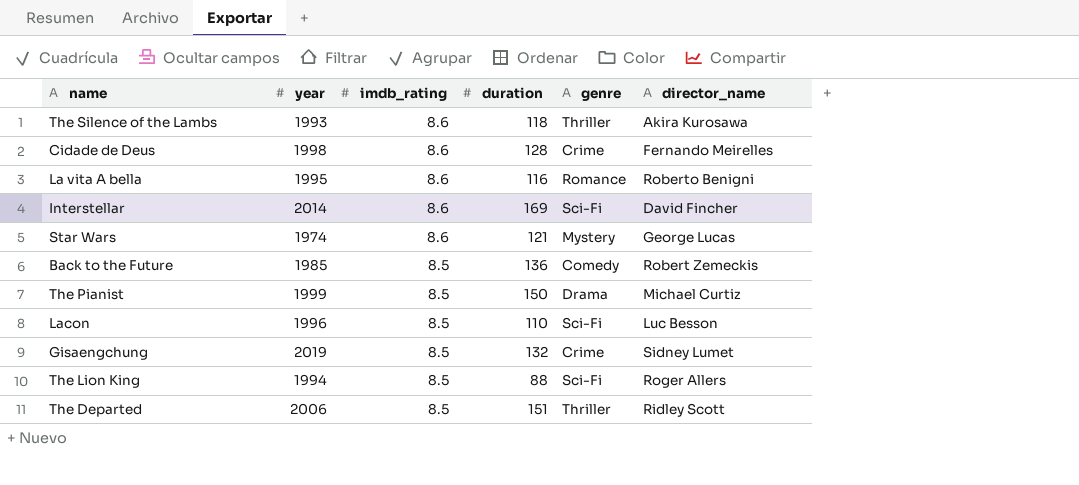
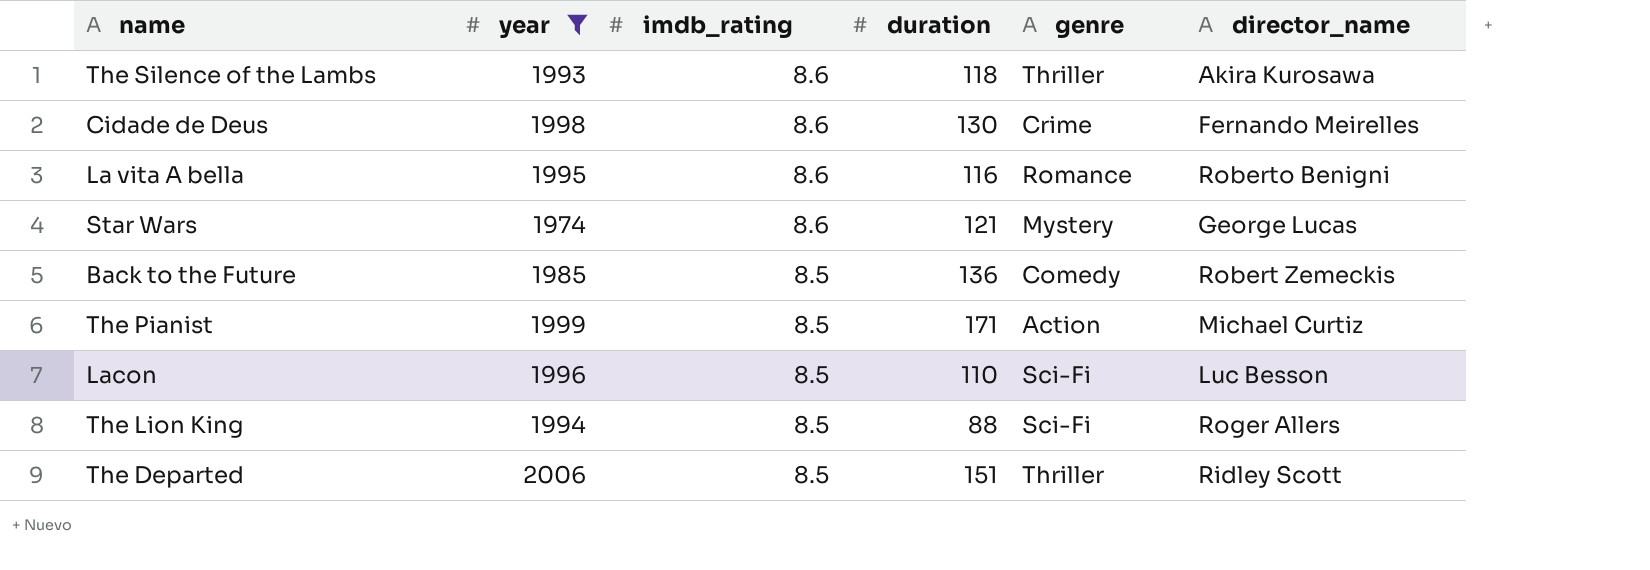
filter: none -> year <= 2006
Cidade de Deus | duration: 128 -> 130
The Pianist | duration: 150 -> 171
The Pianist | genre: Drama -> Action

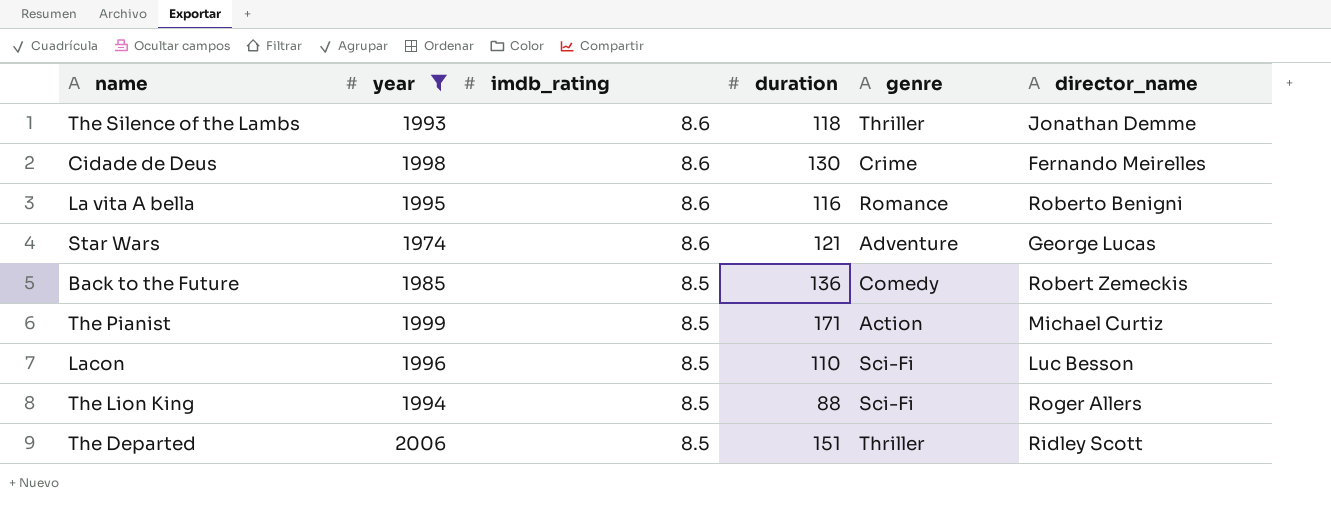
The Silence of the Lambs | director_name: Akira Kurosawa -> Jonathan Demme
Star Wars | genre: Mystery -> Adventure

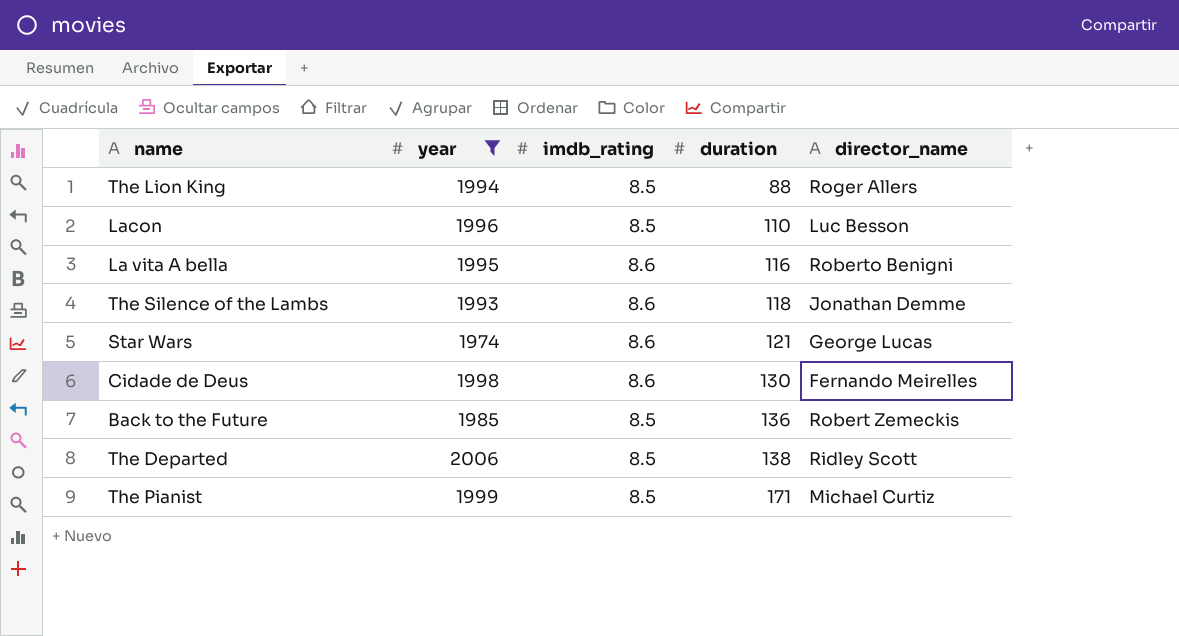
row order: imdb_rating descending -> duration ascending
column genre | position: 5 -> none
The Departed | duration: 151 -> 138

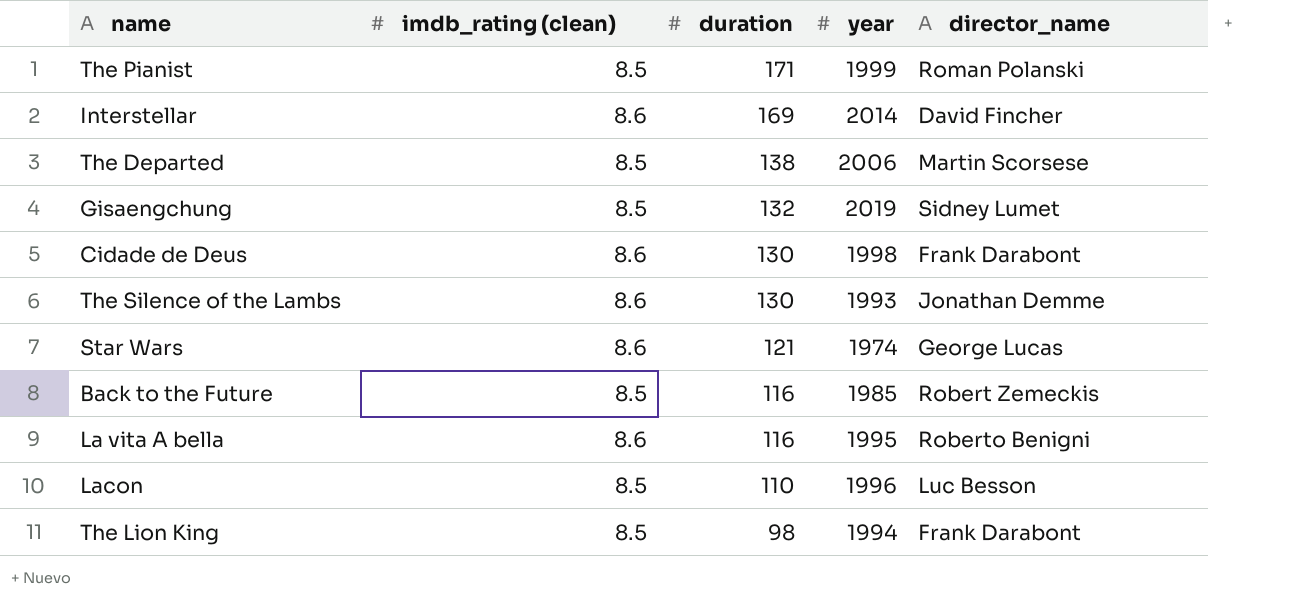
filter: year <= 2006 -> none
row order: duration ascending -> duration descending
column name: imdb_rating -> imdb_rating (clean)
column year | position: 2 -> 4
The Pianist | director_name: Michael Curtiz -> Roman Polanski
The Departed | director_name: Ridley Scott -> Martin Scorsese
Cidade de Deus | director_name: Fernando Meirelles -> Frank Darabont
The Silence of the Lambs | duration: 118 -> 130
Back to the Future | duration: 136 -> 116
The Lion King | duration: 88 -> 98
The Lion King | director_name: Roger Allers -> Frank Darabont

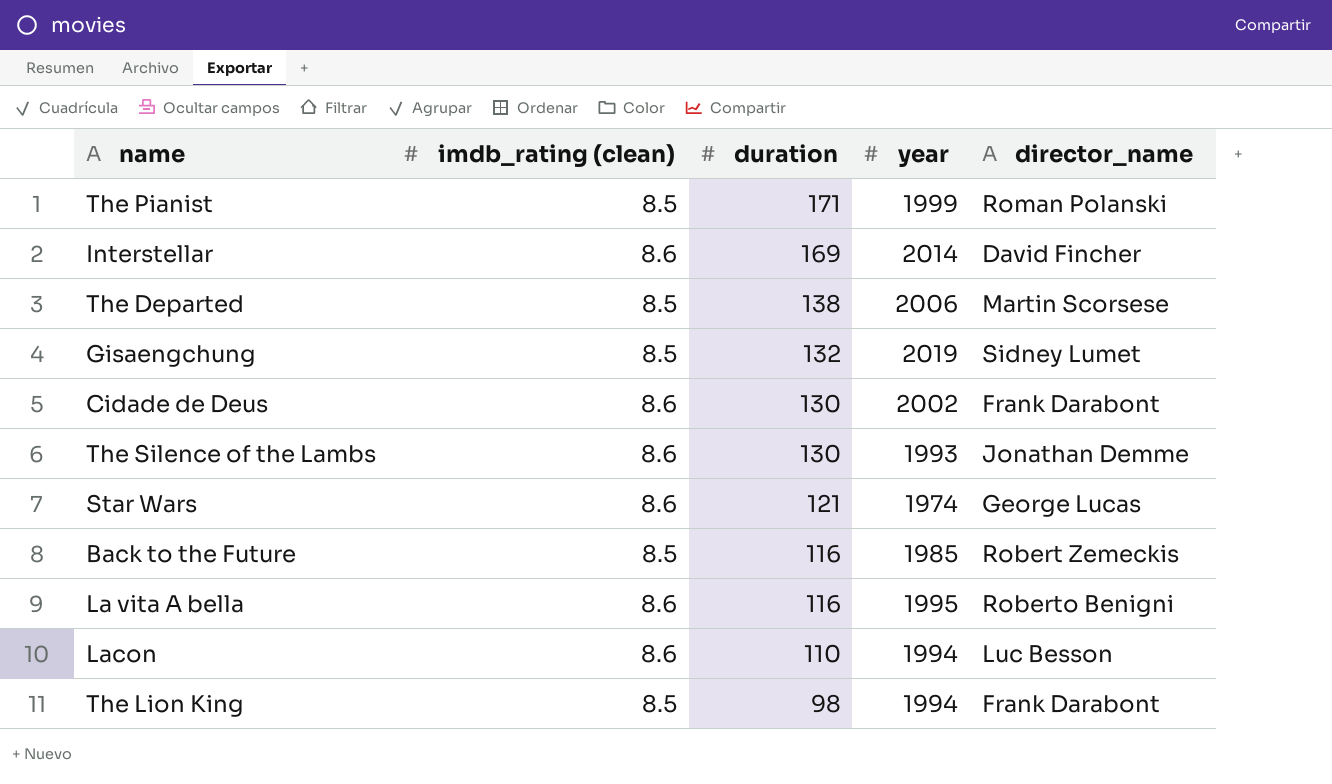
Cidade de Deus | year: 1998 -> 2002
Lacon | imdb_rating (clean): 8.5 -> 8.6
Lacon | year: 1996 -> 1994

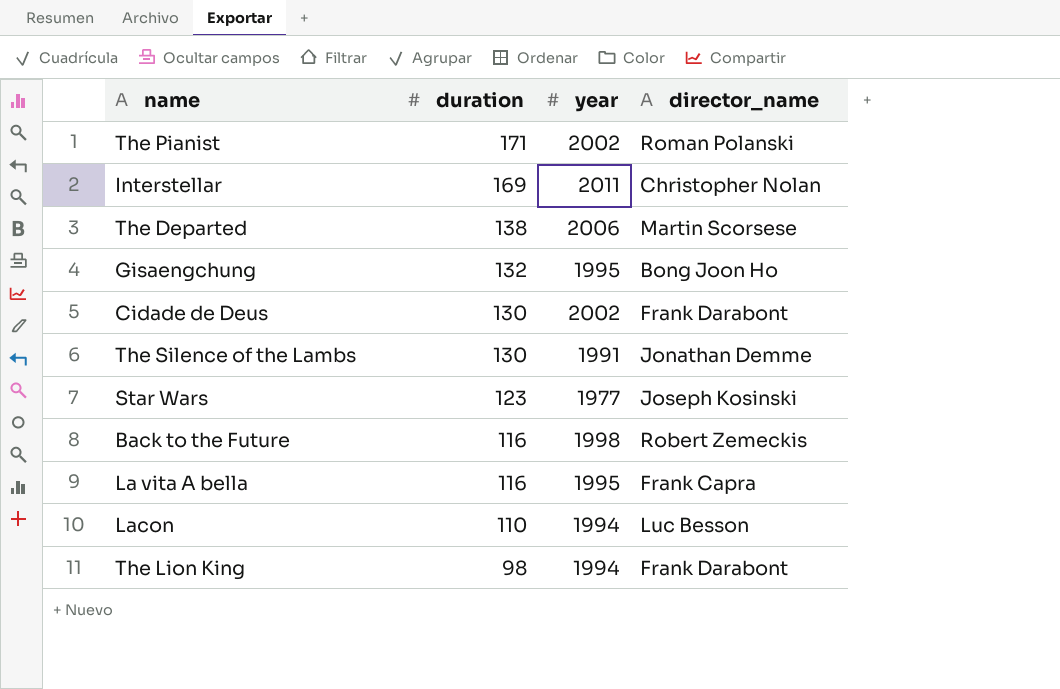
column imdb_rating (clean) | position: 2 -> none
The Pianist | year: 1999 -> 2002
Interstellar | year: 2014 -> 2011
Interstellar | director_name: David Fincher -> Christopher Nolan
Gisaengchung | year: 2019 -> 1995
Gisaengchung | director_name: Sidney Lumet -> Bong Joon Ho
The Silence of the Lambs | year: 1993 -> 1991
Star Wars | duration: 121 -> 123
Star Wars | year: 1974 -> 1977
Star Wars | director_name: George Lucas -> Joseph Kosinski
Back to the Future | year: 1985 -> 1998
La vita A bella | director_name: Roberto Benigni -> Frank Capra

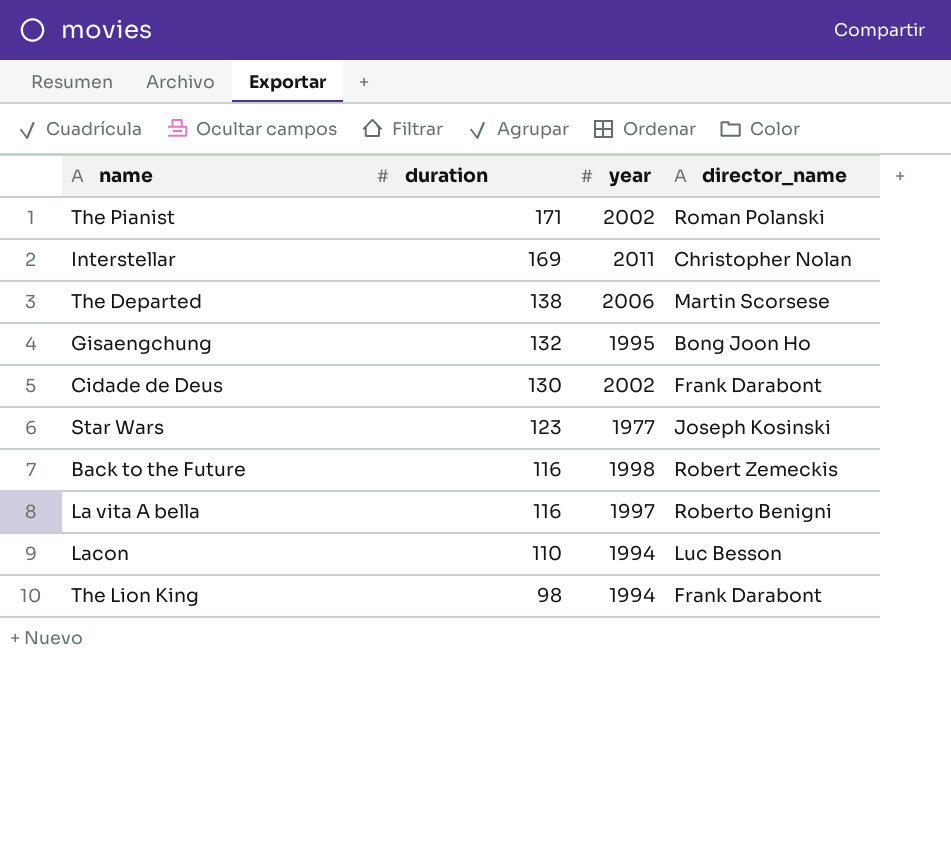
row The Silence of the Lambs: 130 | 1991 | Jonathan Demme -> none
La vita A bella | year: 1995 -> 1997
La vita A bella | director_name: Frank Capra -> Roberto Benigni

